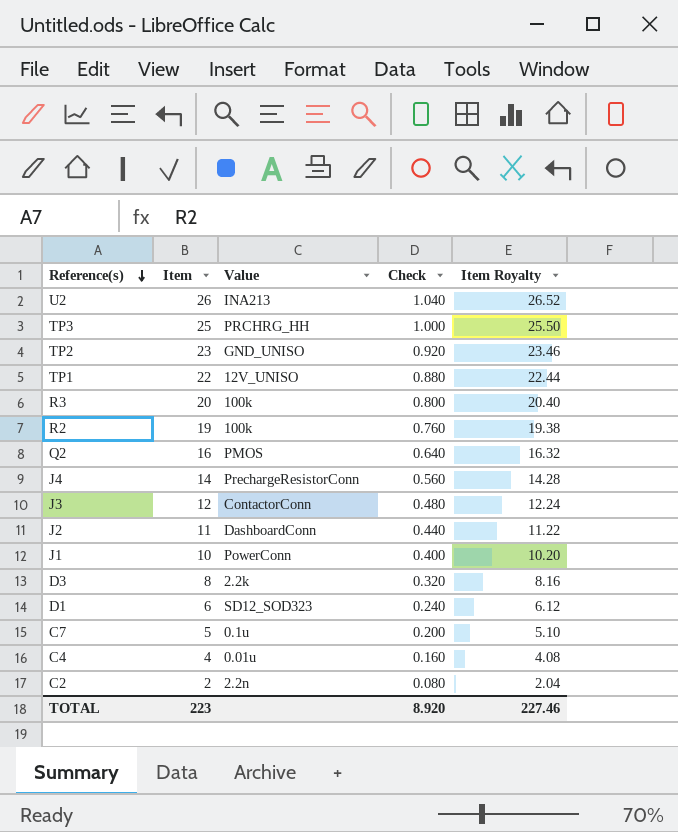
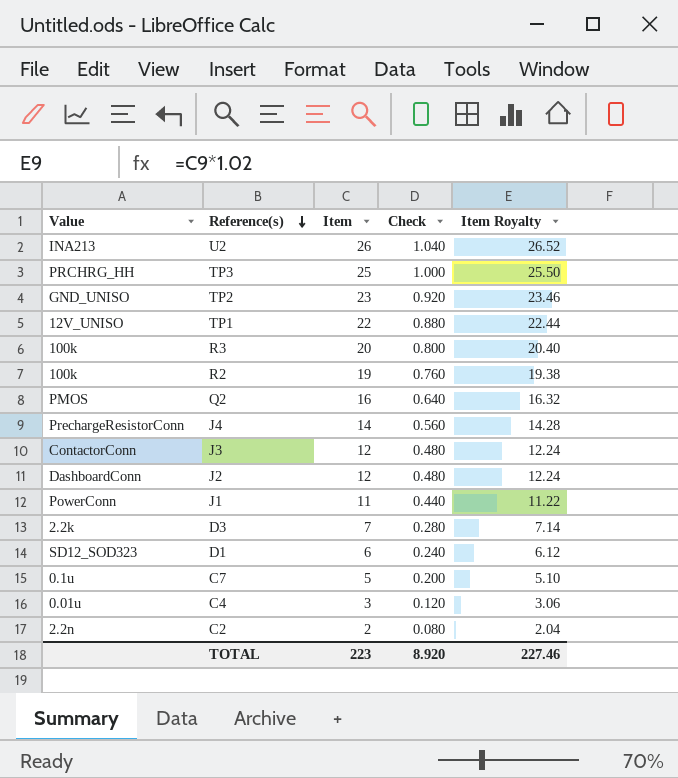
column Value | position: 3 -> 1
J2 | Item: 11 -> 12
J2 | Check: 0.440 -> 0.480
J2 | Item Royalty: 11.22 -> 12.24
J1 | Item: 10 -> 11
J1 | Check: 0.400 -> 0.440
J1 | Item Royalty: 10.20 -> 11.22
D3 | Item: 8 -> 7
D3 | Check: 0.320 -> 0.280
D3 | Item Royalty: 8.16 -> 7.14
C4 | Item: 4 -> 3
C4 | Check: 0.160 -> 0.120
C4 | Item Royalty: 4.08 -> 3.06

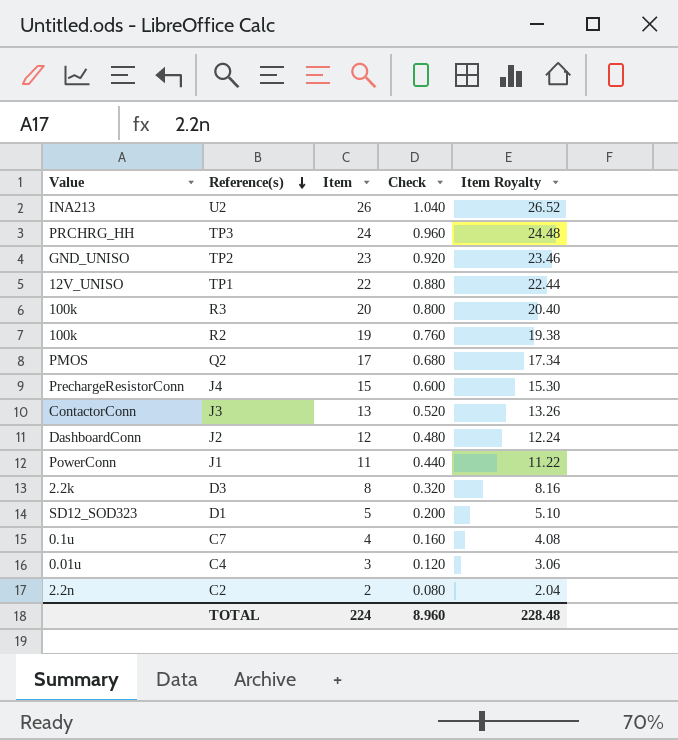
TP3 | Item: 25 -> 24
TP3 | Check: 1.000 -> 0.960
TP3 | Item Royalty: 25.50 -> 24.48
Q2 | Item: 16 -> 17
Q2 | Check: 0.640 -> 0.680
Q2 | Item Royalty: 16.32 -> 17.34
J4 | Item: 14 -> 15
J4 | Check: 0.560 -> 0.600
J4 | Item Royalty: 14.28 -> 15.30
J3 | Item: 12 -> 13
J3 | Check: 0.480 -> 0.520
J3 | Item Royalty: 12.24 -> 13.26
D3 | Item: 7 -> 8
D3 | Check: 0.280 -> 0.320
D3 | Item Royalty: 7.14 -> 8.16
D1 | Item: 6 -> 5
D1 | Check: 0.240 -> 0.200
D1 | Item Royalty: 6.12 -> 5.10
C7 | Item: 5 -> 4
C7 | Check: 0.200 -> 0.160
C7 | Item Royalty: 5.10 -> 4.08
TOTAL | Item: 223 -> 224
TOTAL | Check: 8.920 -> 8.960
TOTAL | Item Royalty: 227.46 -> 228.48

